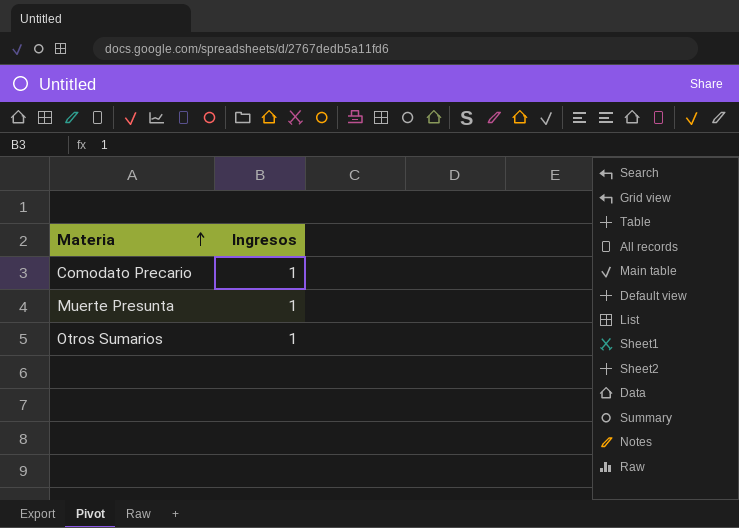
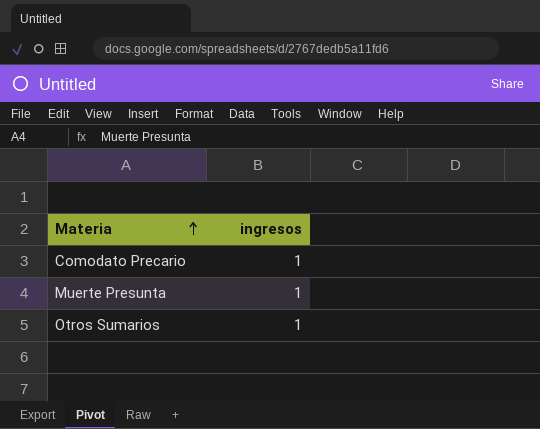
column name: Ingresos -> ingresos

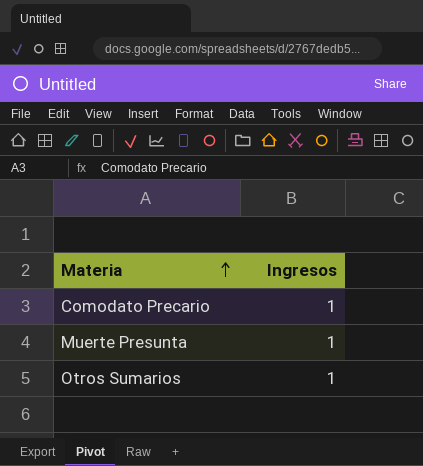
column name: ingresos -> Ingresos

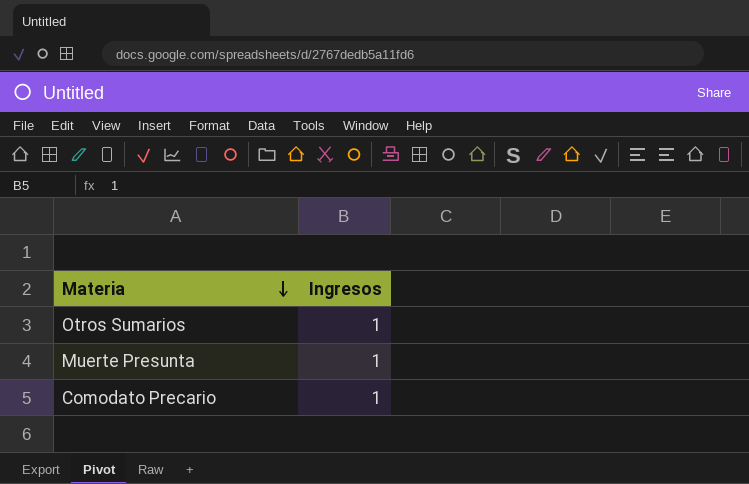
row order: Materia ascending -> Materia descending

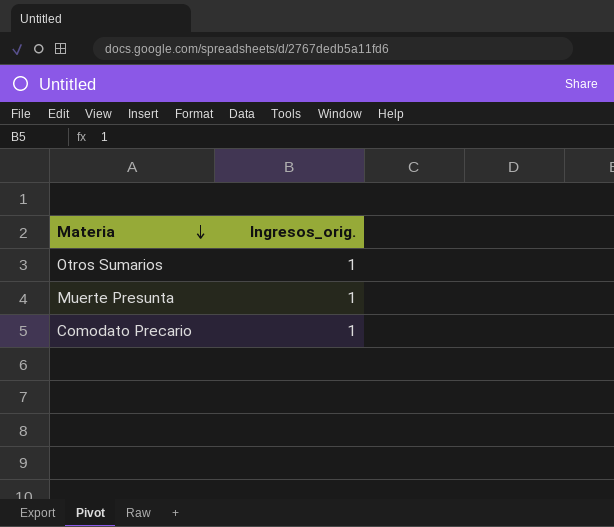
column name: Ingresos -> Ingresos_orig.

